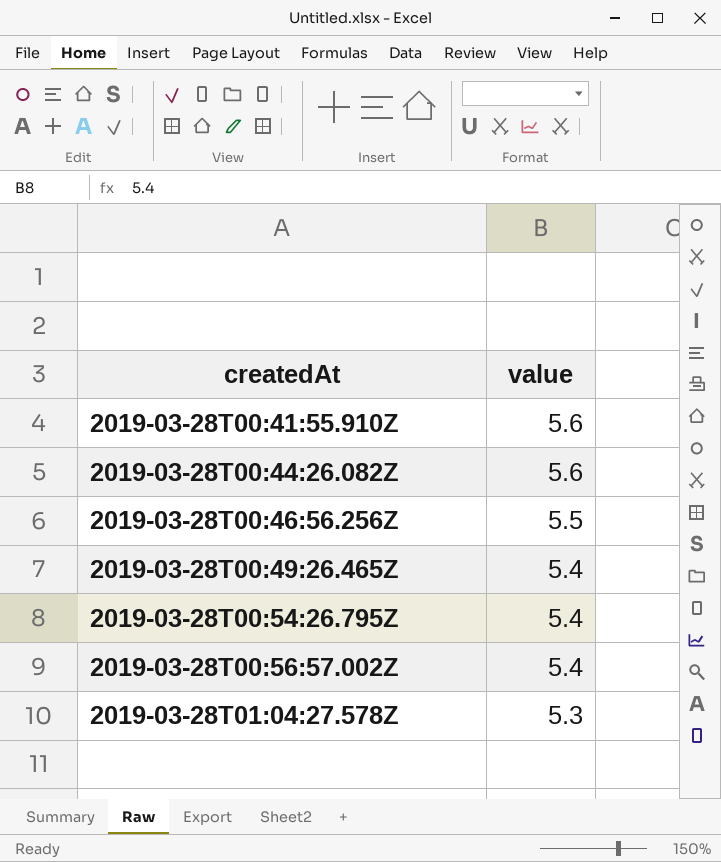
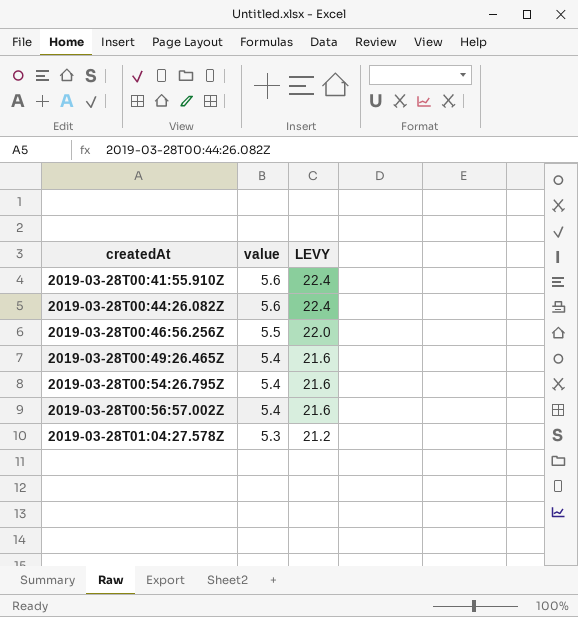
column LEVY | formula: none -> [value] * 4

